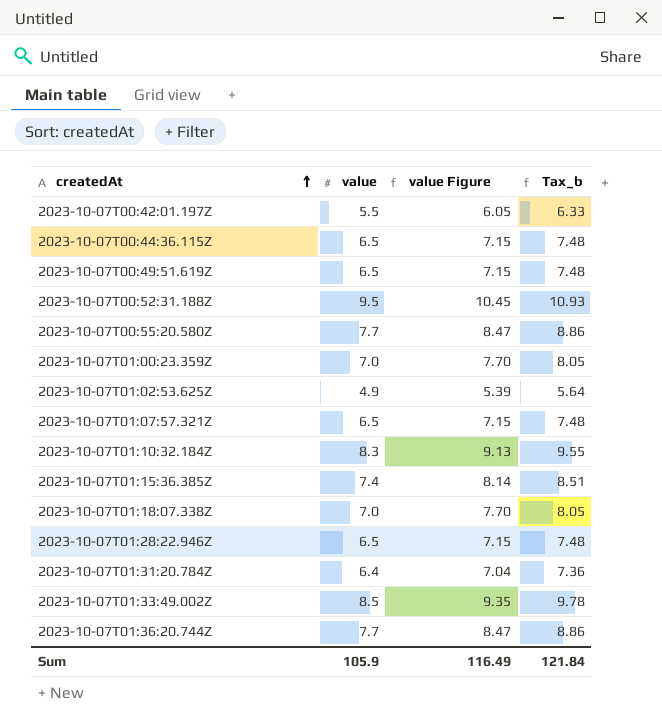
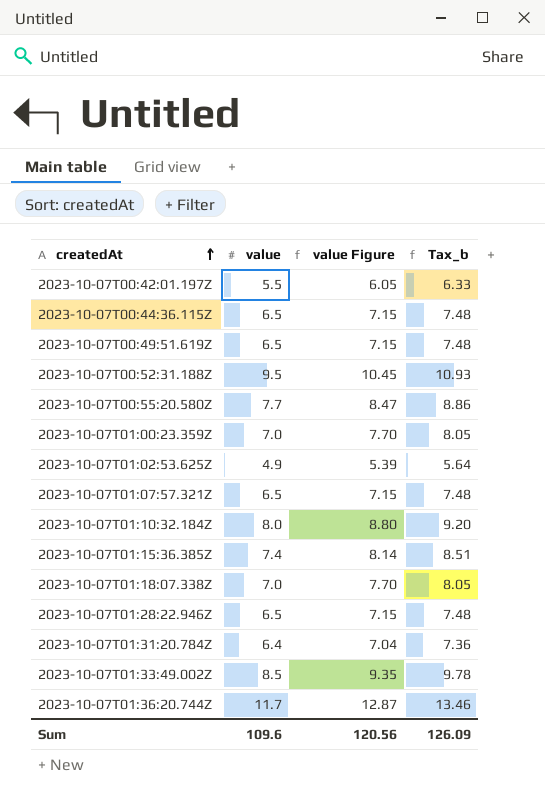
2023-10-07T01:10:32.184Z | value: 8.3 -> 8.0
2023-10-07T01:10:32.184Z | value Figure: 9.13 -> 8.80
2023-10-07T01:10:32.184Z | Tax_b: 9.55 -> 9.20
2023-10-07T01:36:20.744Z | value: 7.7 -> 11.7
2023-10-07T01:36:20.744Z | value Figure: 8.47 -> 12.87
2023-10-07T01:36:20.744Z | Tax_b: 8.86 -> 13.46
Sum | value: 105.9 -> 109.6
Sum | value Figure: 116.49 -> 120.56
Sum | Tax_b: 121.84 -> 126.09

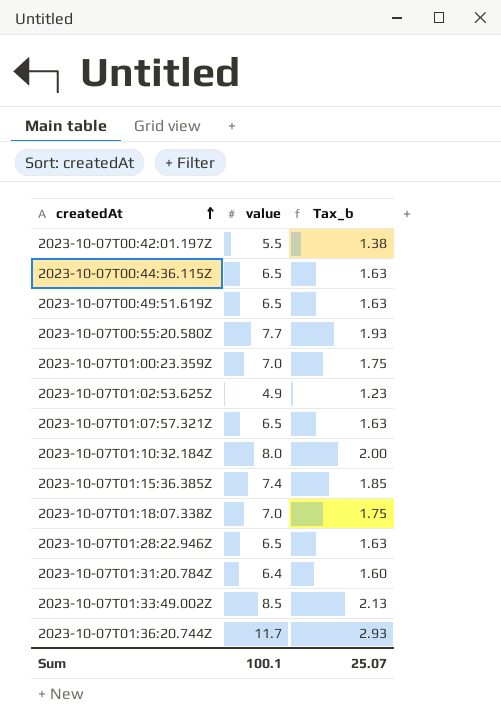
column value Figure | formula: [value] * 1.1 -> none
column Tax_b | formula: [value] * 1.15 -> [value] * 0.25
row 2023-10-07T00:52:31.188Z: 9.5 | 10.45 | 10.93 -> none
Sum | value: 109.6 -> 100.1
Sum | Tax_b: 126.09 -> 25.07

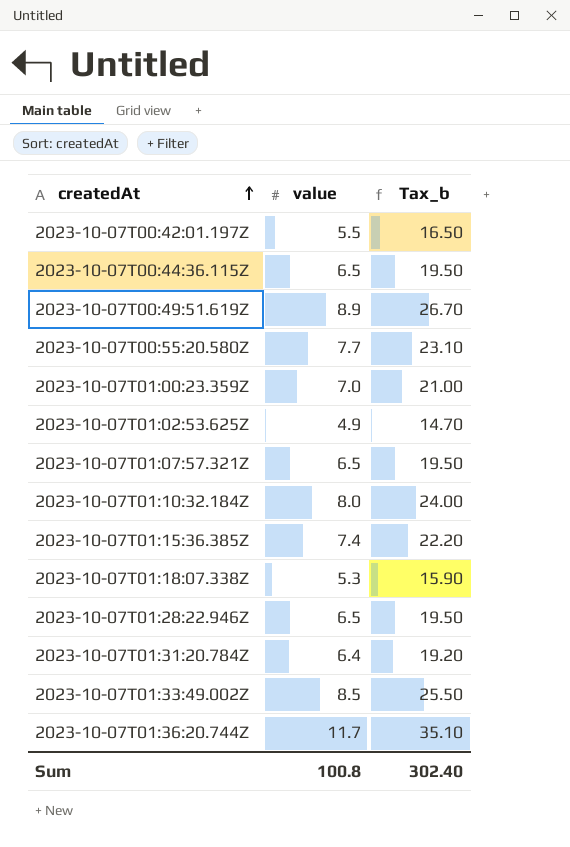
column Tax_b | formula: [value] * 0.25 -> [value] * 3
2023-10-07T00:49:51.619Z | value: 6.5 -> 8.9
2023-10-07T01:18:07.338Z | value: 7.0 -> 5.3
Sum | value: 100.1 -> 100.8
Sum | Tax_b: 25.07 -> 302.40

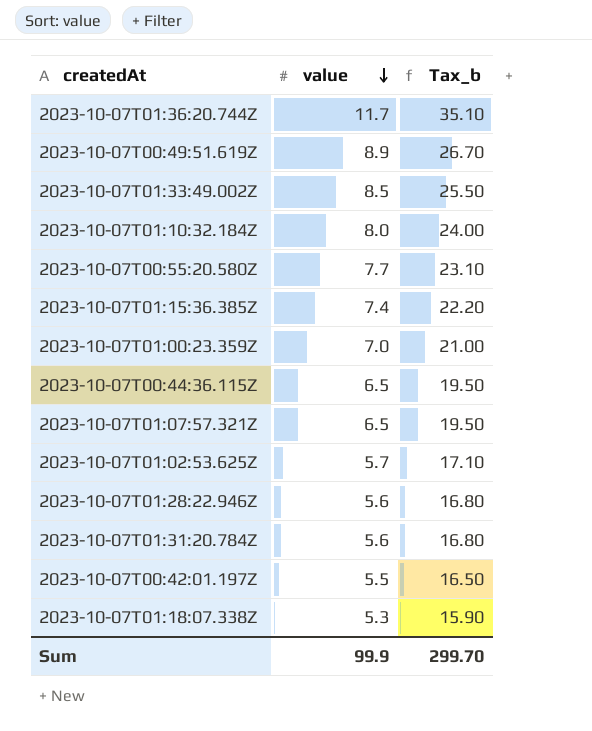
row order: createdAt ascending -> value descending
2023-10-07T01:02:53.625Z | value: 4.9 -> 5.7
2023-10-07T01:02:53.625Z | Tax_b: 14.70 -> 17.10
2023-10-07T01:28:22.946Z | value: 6.5 -> 5.6
2023-10-07T01:28:22.946Z | Tax_b: 19.50 -> 16.80
2023-10-07T01:31:20.784Z | value: 6.4 -> 5.6
2023-10-07T01:31:20.784Z | Tax_b: 19.20 -> 16.80
Sum | value: 100.8 -> 99.9
Sum | Tax_b: 302.40 -> 299.70

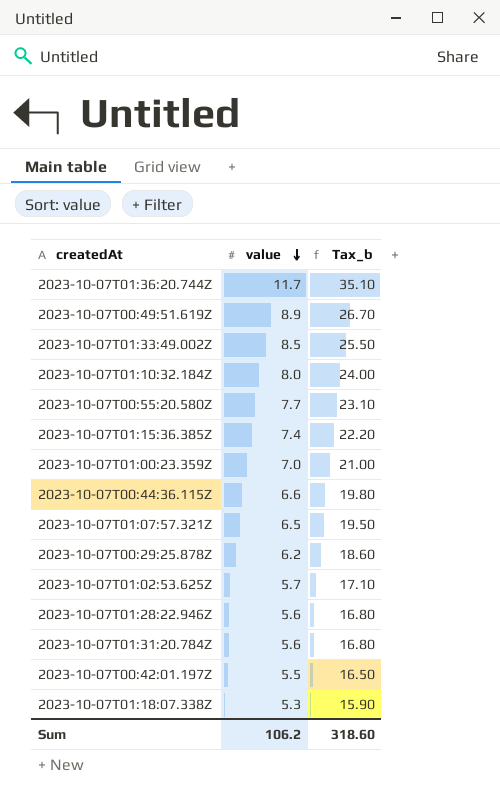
2023-10-07T00:44:36.115Z | value: 6.5 -> 6.6
2023-10-07T00:44:36.115Z | Tax_b: 19.50 -> 19.80
row 2023-10-07T00:29:25.878Z: none -> 6.2 | 18.60
Sum | value: 99.9 -> 106.2
Sum | Tax_b: 299.70 -> 318.60

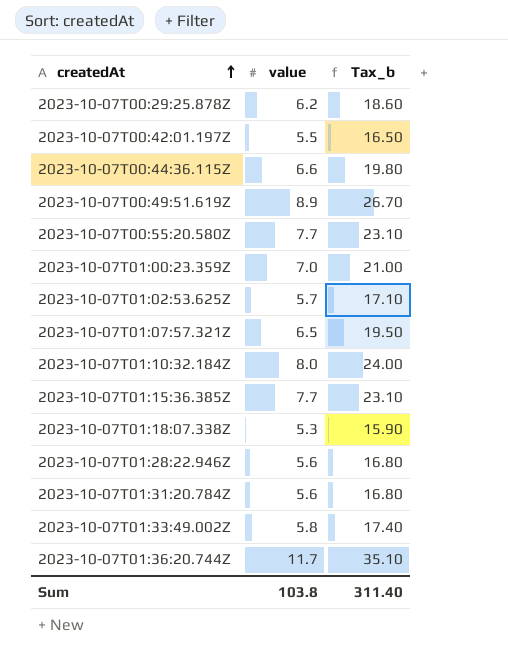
row order: value descending -> createdAt ascending
2023-10-07T01:15:36.385Z | value: 7.4 -> 7.7
2023-10-07T01:15:36.385Z | Tax_b: 22.20 -> 23.10
2023-10-07T01:33:49.002Z | value: 8.5 -> 5.8
2023-10-07T01:33:49.002Z | Tax_b: 25.50 -> 17.40
Sum | value: 106.2 -> 103.8
Sum | Tax_b: 318.60 -> 311.40

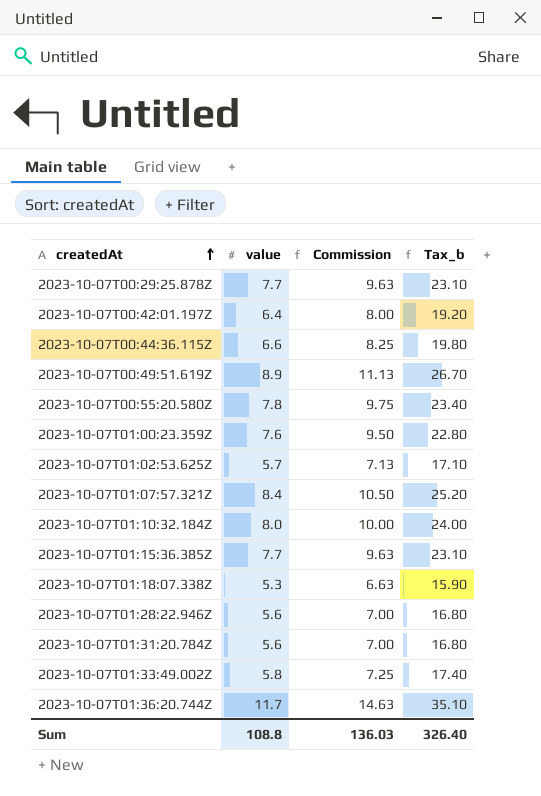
column Commission | formula: none -> [value] * 1.25
2023-10-07T00:29:25.878Z | value: 6.2 -> 7.7
2023-10-07T00:29:25.878Z | Tax_b: 18.60 -> 23.10
2023-10-07T00:42:01.197Z | value: 5.5 -> 6.4
2023-10-07T00:42:01.197Z | Tax_b: 16.50 -> 19.20
2023-10-07T00:55:20.580Z | value: 7.7 -> 7.8
2023-10-07T00:55:20.580Z | Tax_b: 23.10 -> 23.40
2023-10-07T01:00:23.359Z | value: 7.0 -> 7.6
2023-10-07T01:00:23.359Z | Tax_b: 21.00 -> 22.80
2023-10-07T01:07:57.321Z | value: 6.5 -> 8.4
2023-10-07T01:07:57.321Z | Tax_b: 19.50 -> 25.20
Sum | value: 103.8 -> 108.8
Sum | Tax_b: 311.40 -> 326.40

